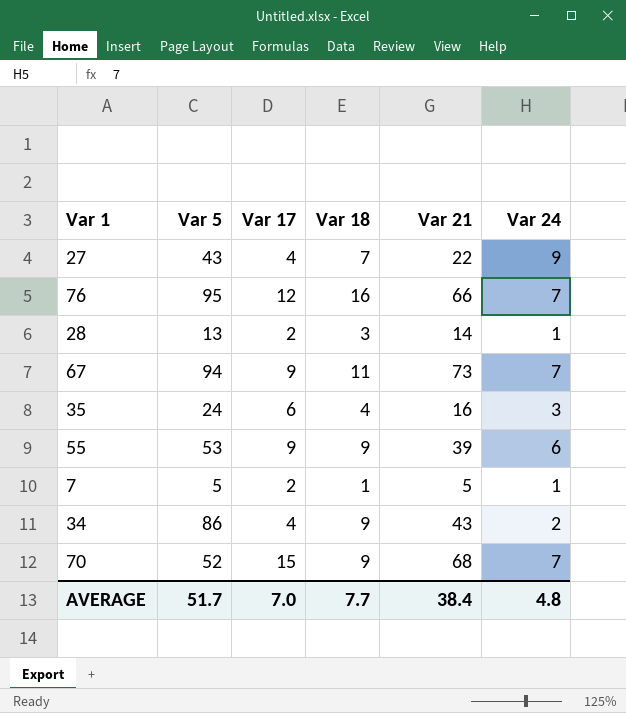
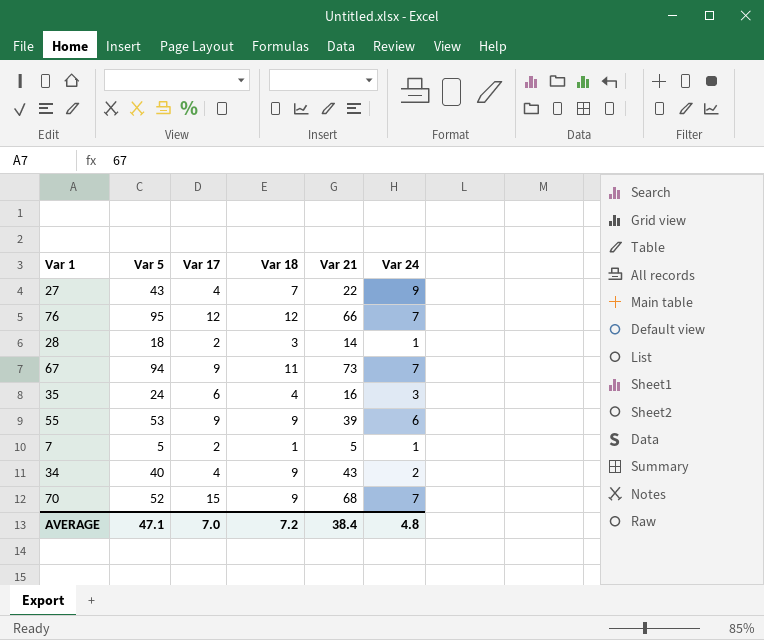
76 | Var 18: 16 -> 12
28 | Var 5: 13 -> 18
34 | Var 5: 86 -> 40
AVERAGE | Var 5: 51.7 -> 47.1
AVERAGE | Var 18: 7.7 -> 7.2

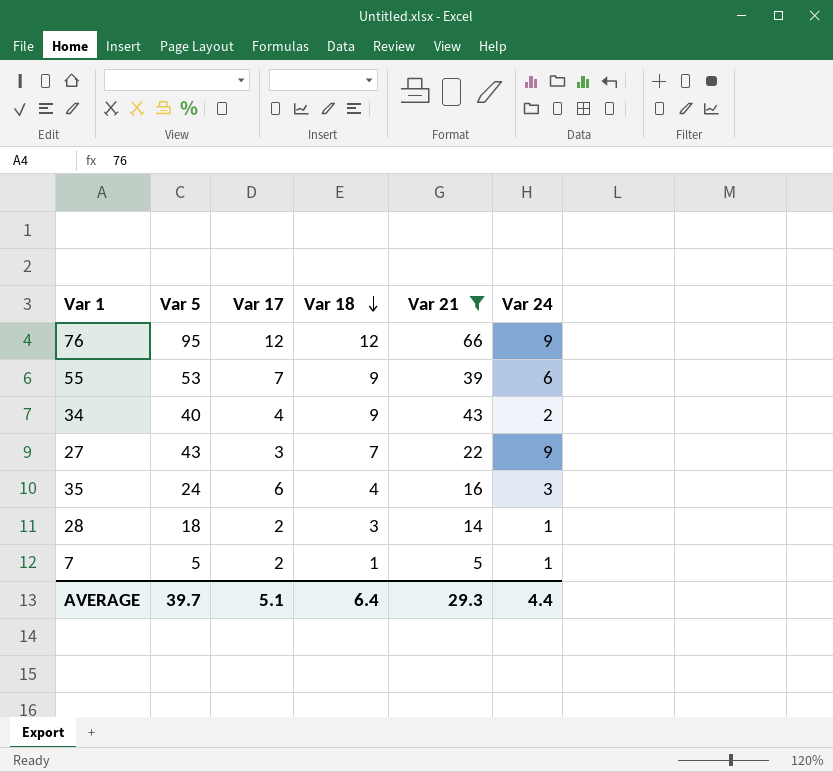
filter: none -> Var 21 <= 66
row order: none -> Var 18 descending
76 | Var 24: 7 -> 9
55 | Var 17: 9 -> 7
27 | Var 17: 4 -> 3
AVERAGE | Var 5: 47.1 -> 39.7
AVERAGE | Var 17: 7.0 -> 5.1
AVERAGE | Var 18: 7.2 -> 6.4
AVERAGE | Var 21: 38.4 -> 29.3
AVERAGE | Var 24: 4.8 -> 4.4

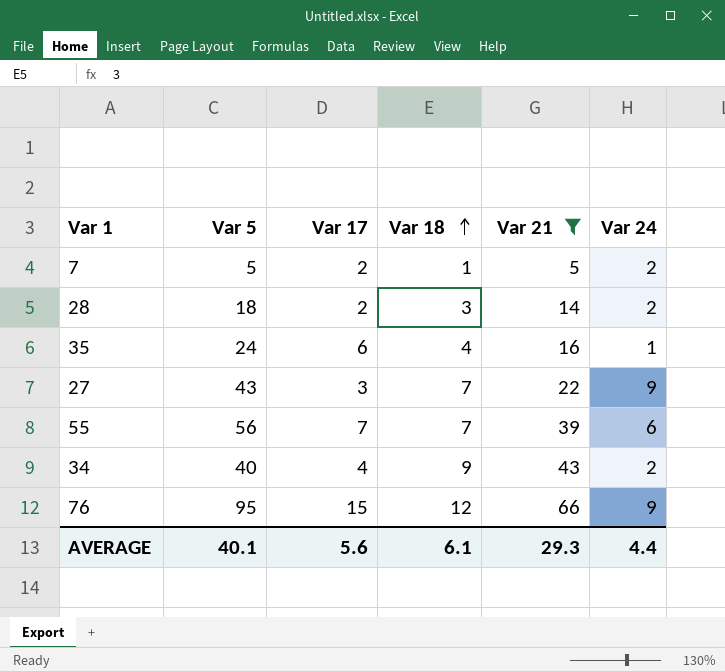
row order: Var 18 descending -> Var 18 ascending
7 | Var 24: 1 -> 2
28 | Var 24: 1 -> 2
35 | Var 24: 3 -> 1
55 | Var 5: 53 -> 56
55 | Var 18: 9 -> 7
76 | Var 17: 12 -> 15
AVERAGE | Var 5: 39.7 -> 40.1
AVERAGE | Var 17: 5.1 -> 5.6
AVERAGE | Var 18: 6.4 -> 6.1

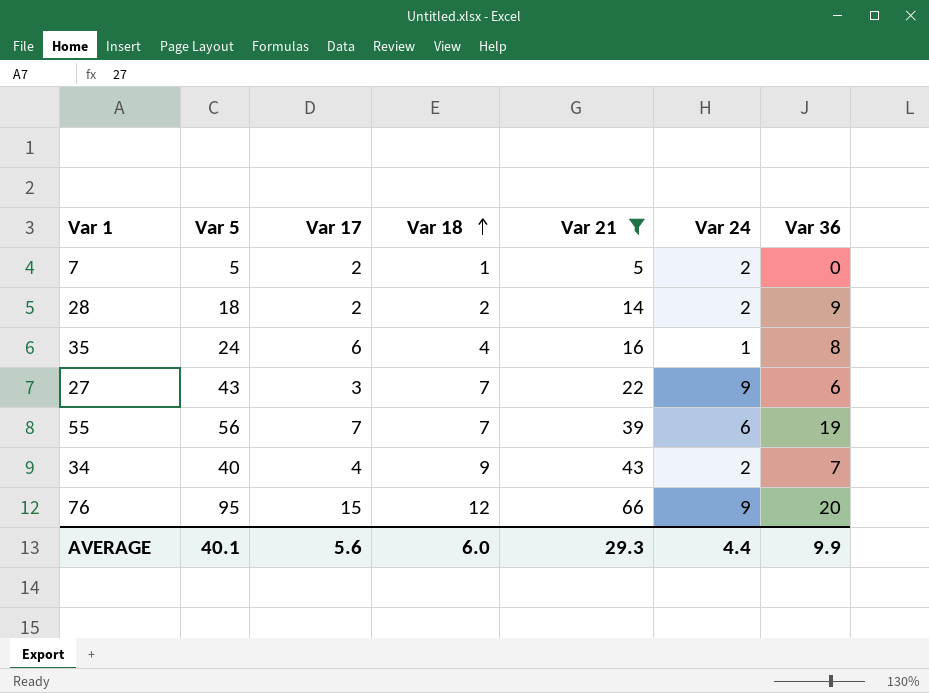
column Var 36 | position: none -> 7
28 | Var 18: 3 -> 2
AVERAGE | Var 18: 6.1 -> 6.0

